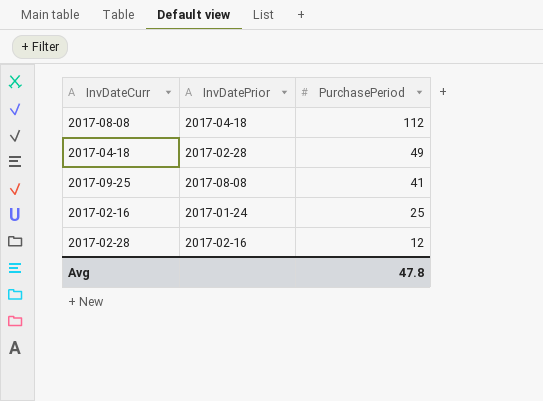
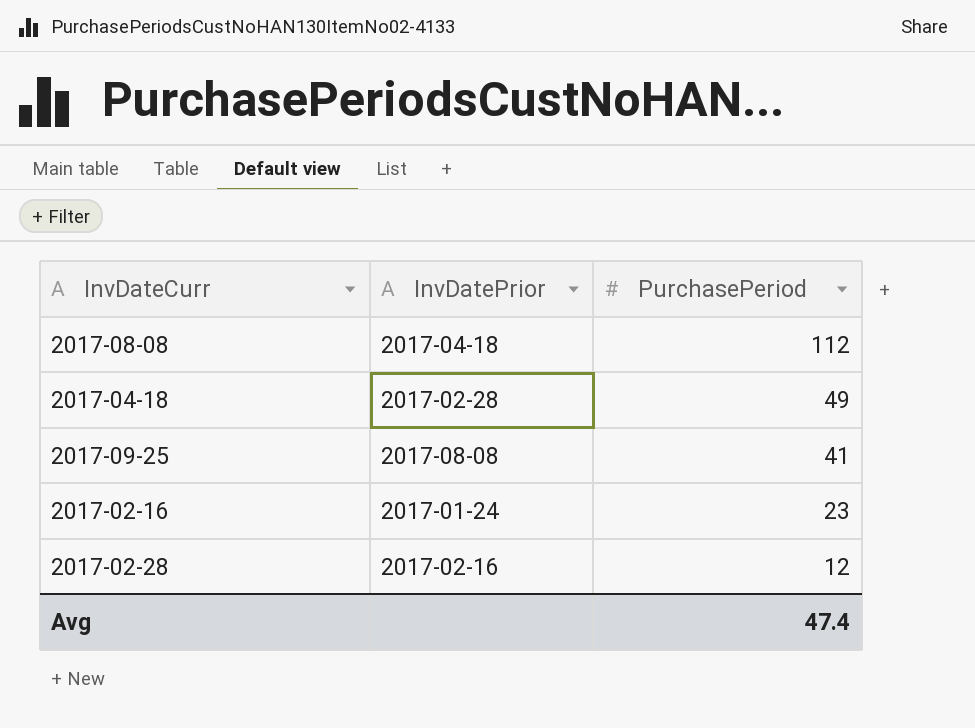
2017-02-16 | PurchasePeriod: 25 -> 23
Avg | PurchasePeriod: 47.8 -> 47.4

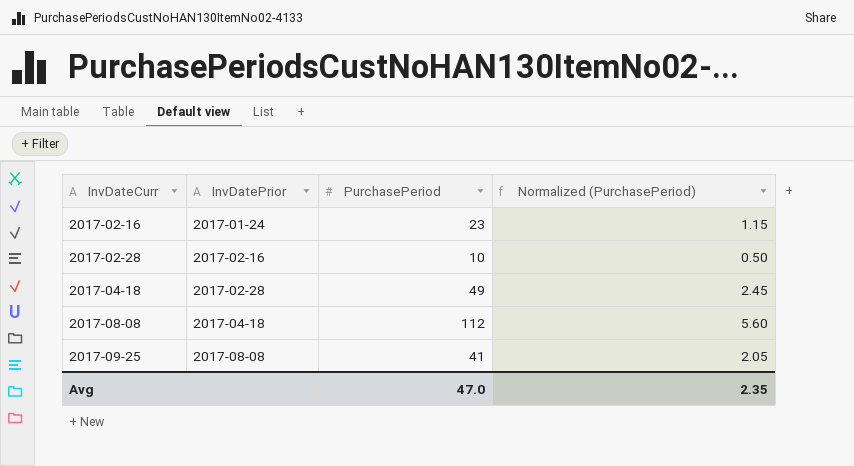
row order: PurchasePeriod descending -> InvDateCurr ascending
column Normalized (PurchasePeriod) | formula: none -> [PurchasePeriod] * 0.05
2017-02-28 | PurchasePeriod: 12 -> 10
Avg | PurchasePeriod: 47.4 -> 47.0

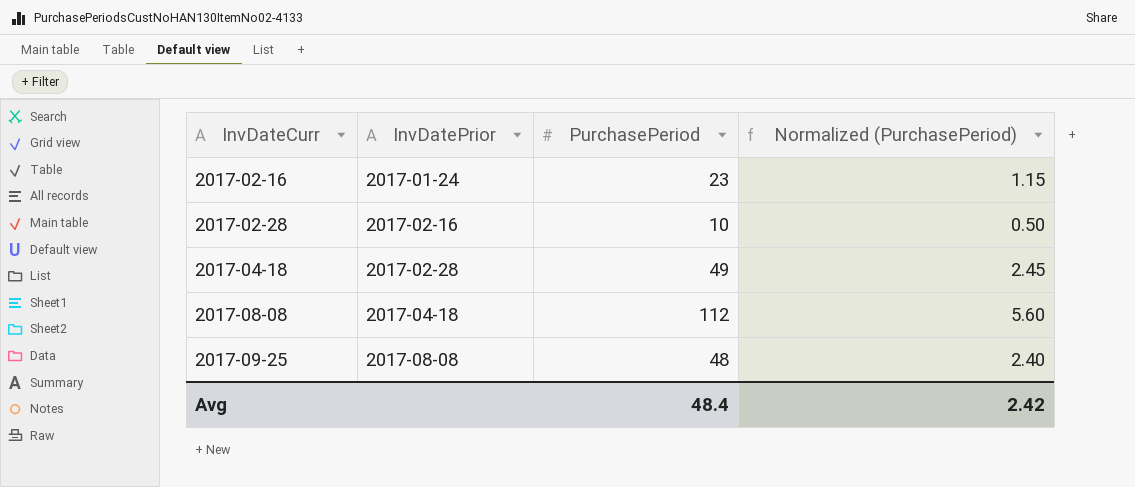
2017-09-25 | PurchasePeriod: 41 -> 48
2017-09-25 | Normalized (PurchasePeriod): 2.05 -> 2.40
Avg | PurchasePeriod: 47.0 -> 48.4
Avg | Normalized (PurchasePeriod): 2.35 -> 2.42

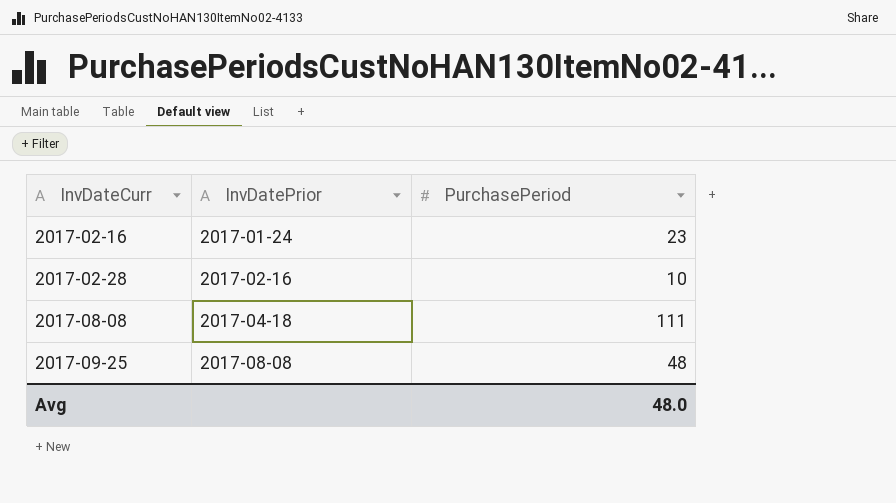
column Normalized (PurchasePeriod) | formula: [PurchasePeriod] * 0.05 -> none
row 2017-04-18: 2017-02-28 | 49 | 2.45 -> none
2017-08-08 | PurchasePeriod: 112 -> 111
Avg | PurchasePeriod: 48.4 -> 48.0

